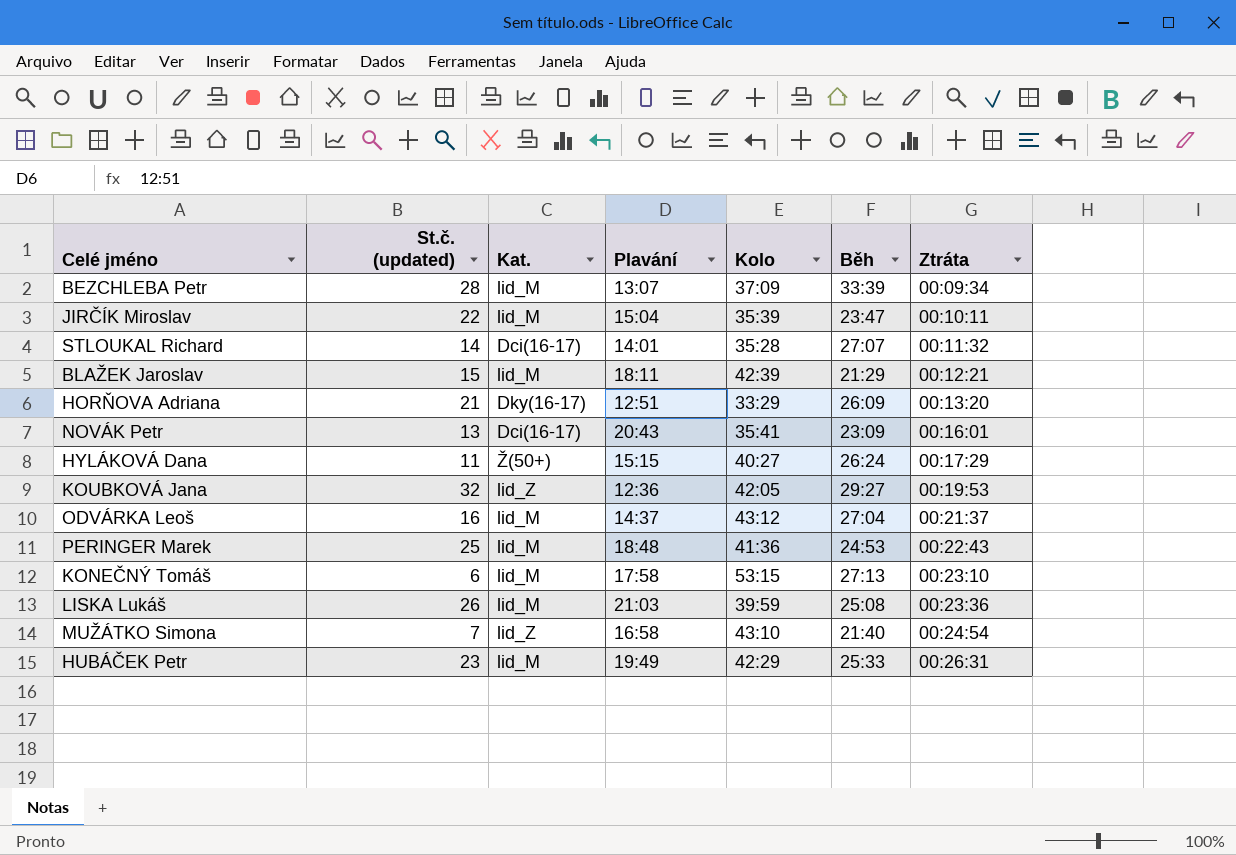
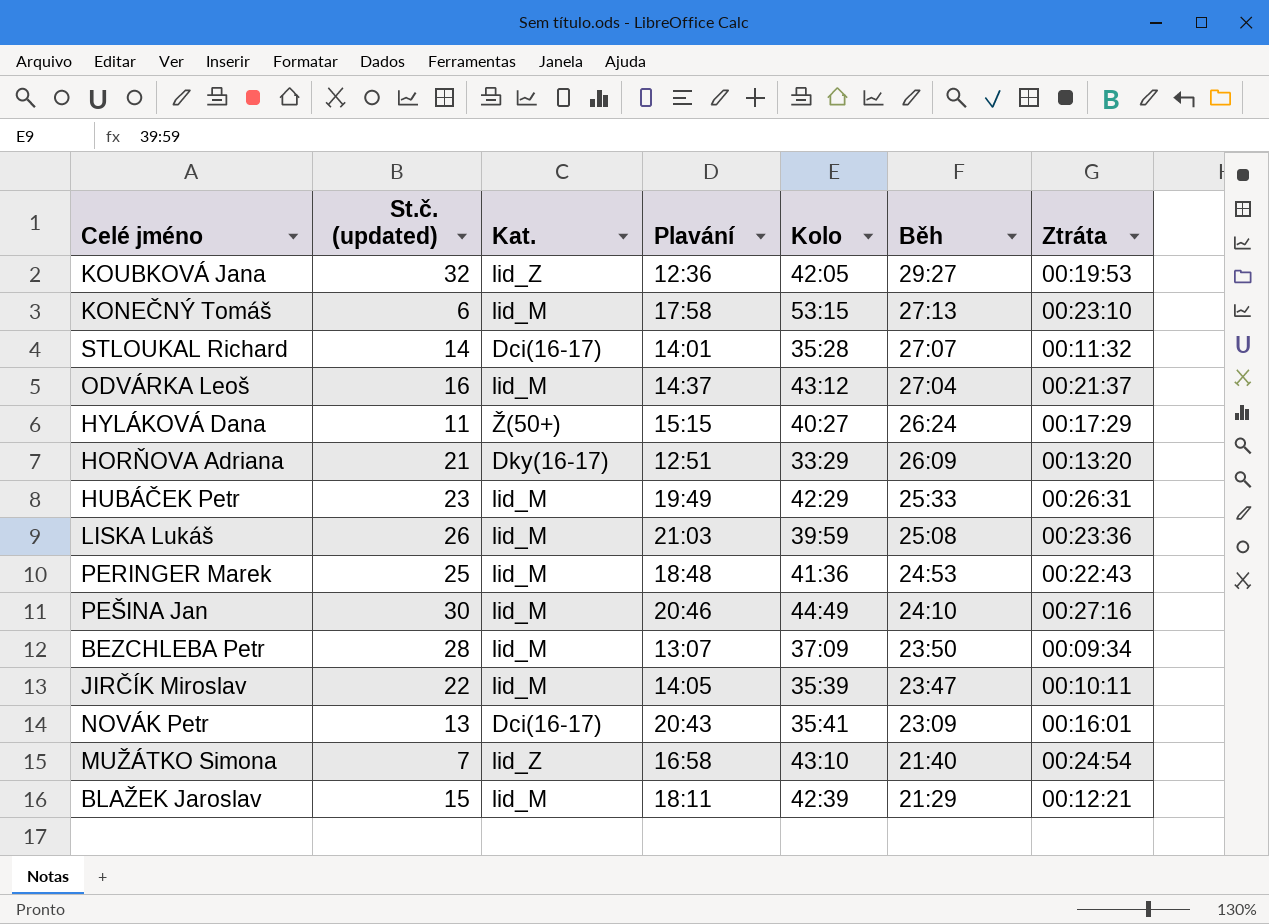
row order: Ztráta ascending -> Běh descending
row PEŠINA Jan: none -> 30 | lid_M | 20:46 | 44:49 | 24:10 | 00:27:16
BEZCHLEBA Petr | Běh: 33:39 -> 23:50
JIRČÍK Miroslav | Plavání: 15:04 -> 14:05

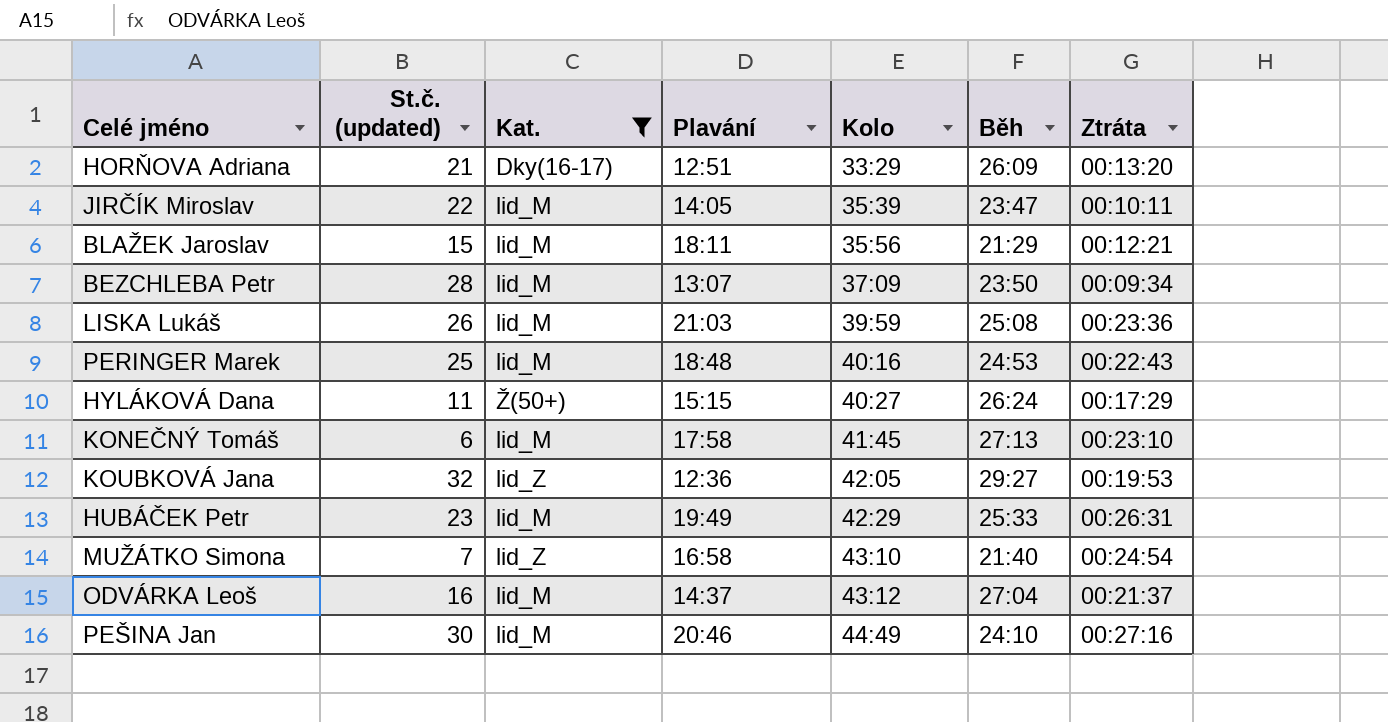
filter: none -> Kat. != Dci(16-17)
row order: Běh descending -> Kolo ascending
BLAŽEK Jaroslav | Kolo: 42:39 -> 35:56
PERINGER Marek | Kolo: 41:36 -> 40:16
KONEČNÝ Tomáš | Kolo: 53:15 -> 41:45

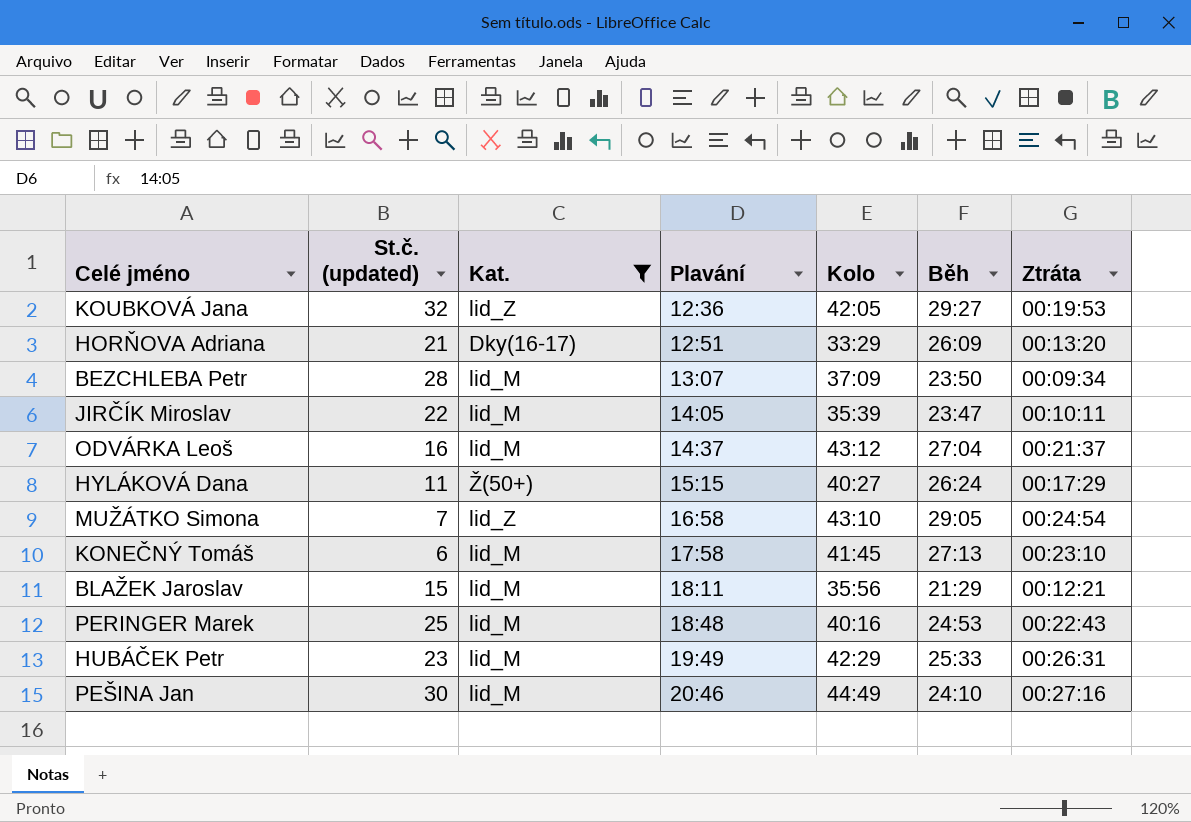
row order: Kolo ascending -> Plavání ascending
row LISKA Lukáš: 26 | lid_M | 21:03 | 39:59 | 25:08 | 00:23:36 -> none
MUŽÁTKO Simona | Běh: 21:40 -> 29:05

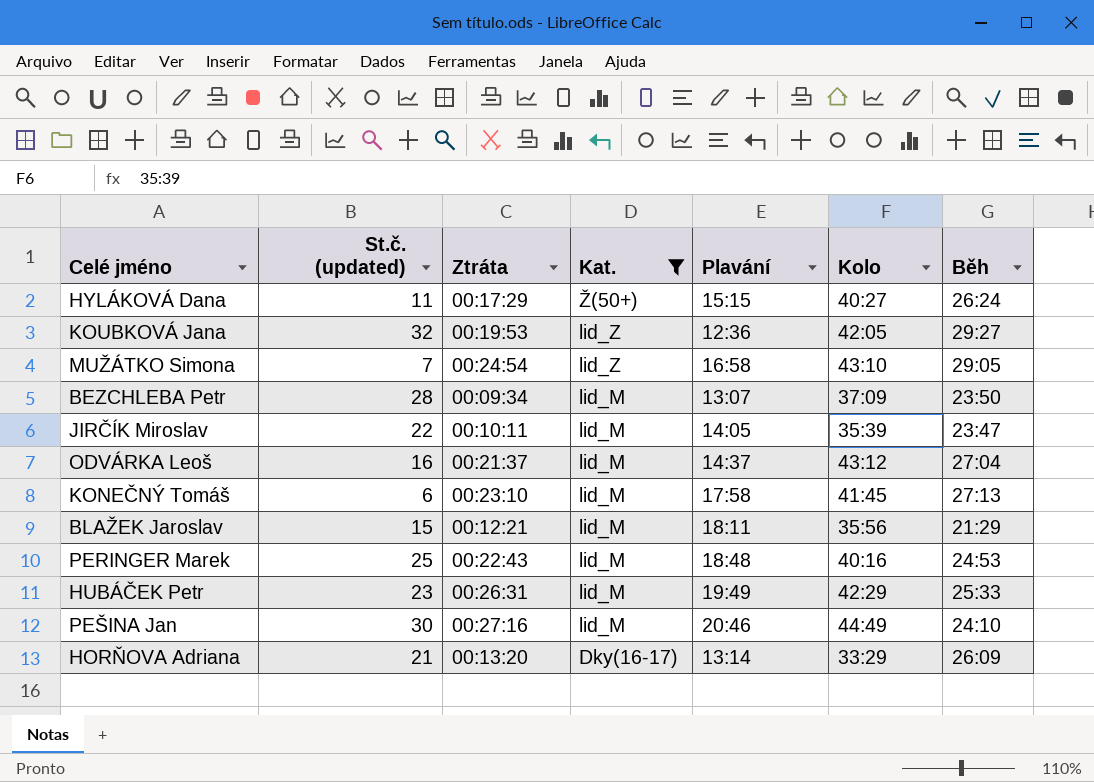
row order: Plavání ascending -> Kat. descending
column Ztráta | position: 7 -> 3
HORŇOVA Adriana | Plavání: 12:51 -> 13:14

